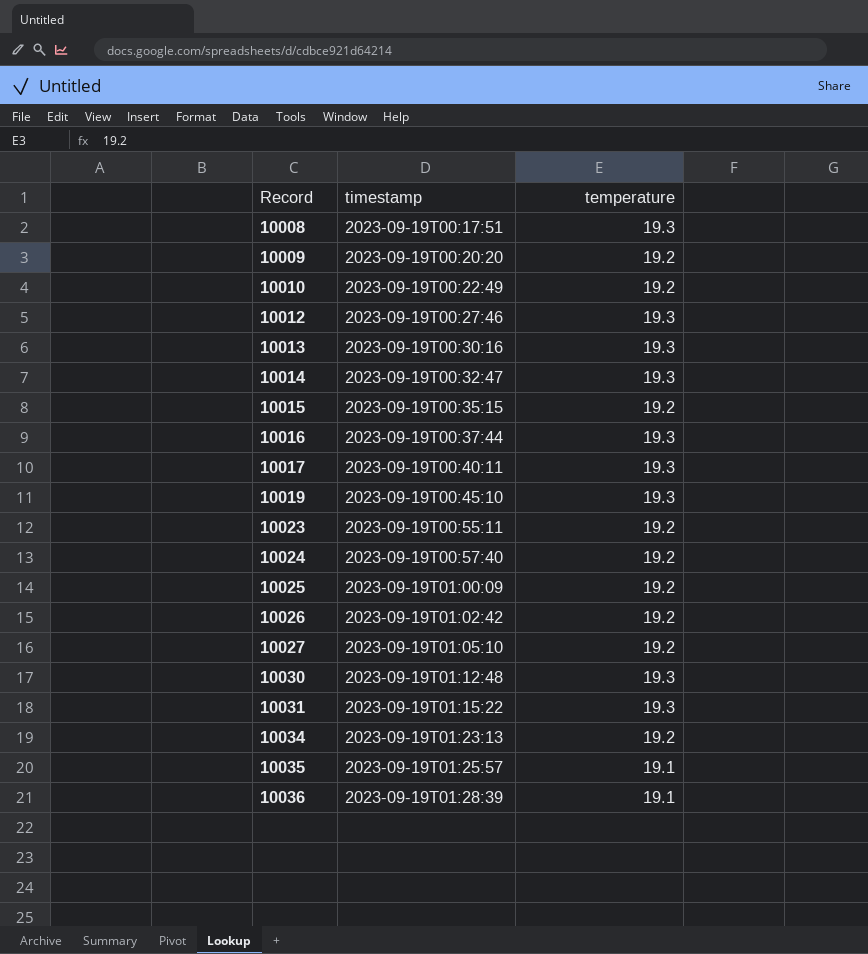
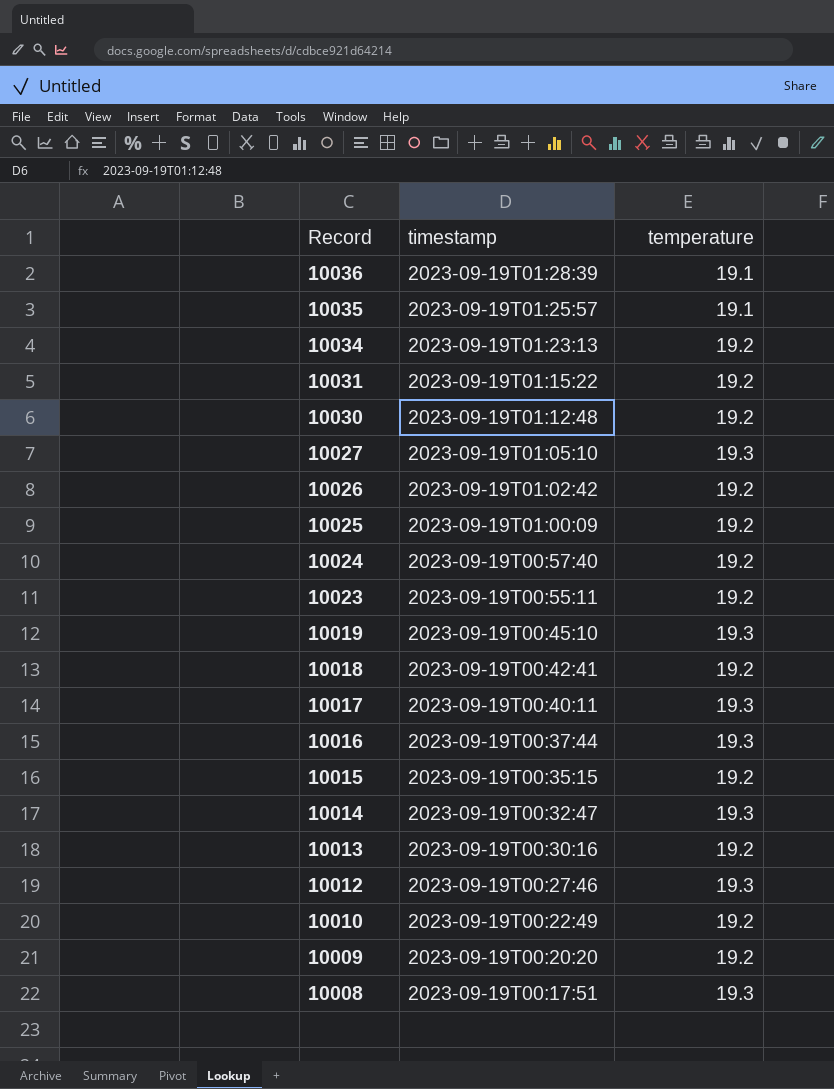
row order: Record ascending -> Record descending
10031 | temperature: 19.3 -> 19.2
10030 | temperature: 19.3 -> 19.2
10027 | temperature: 19.2 -> 19.3
row 10018: none -> 2023-09-19T00:42:41 | 19.2
10013 | temperature: 19.3 -> 19.2

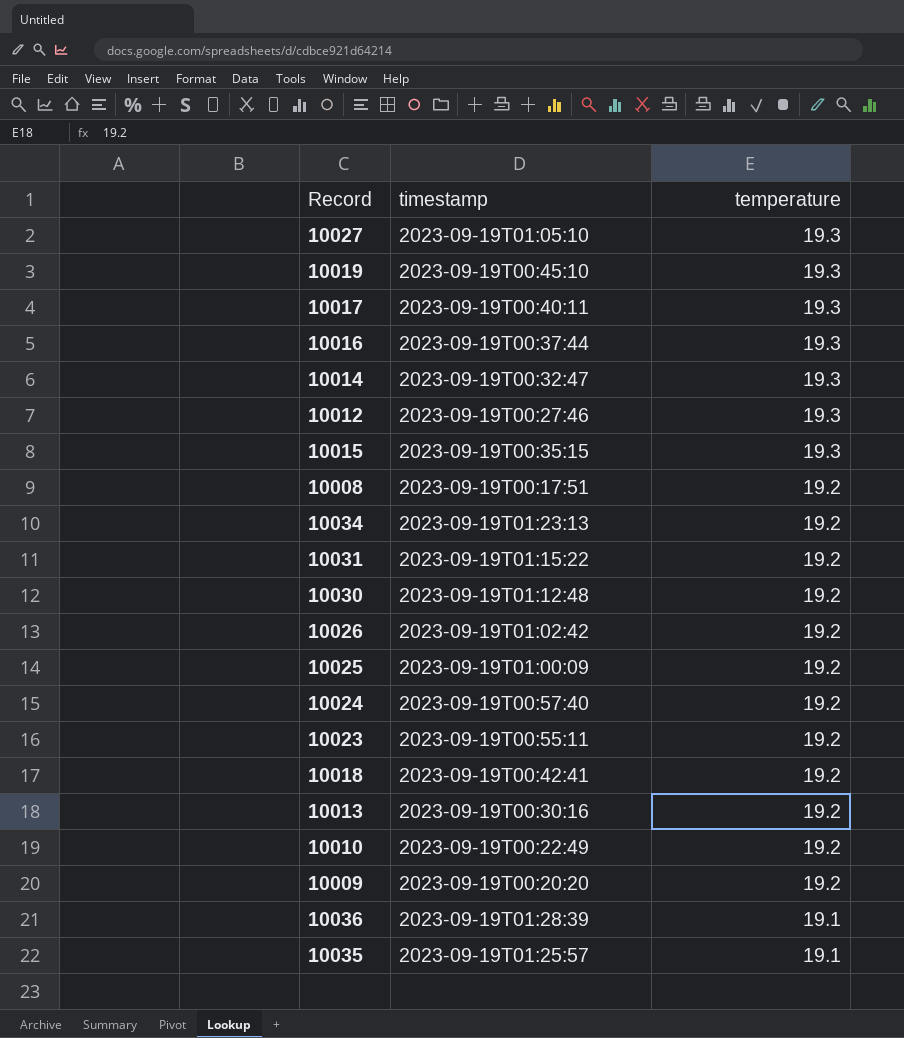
row order: Record descending -> temperature descending
10015 | temperature: 19.2 -> 19.3
10008 | temperature: 19.3 -> 19.2

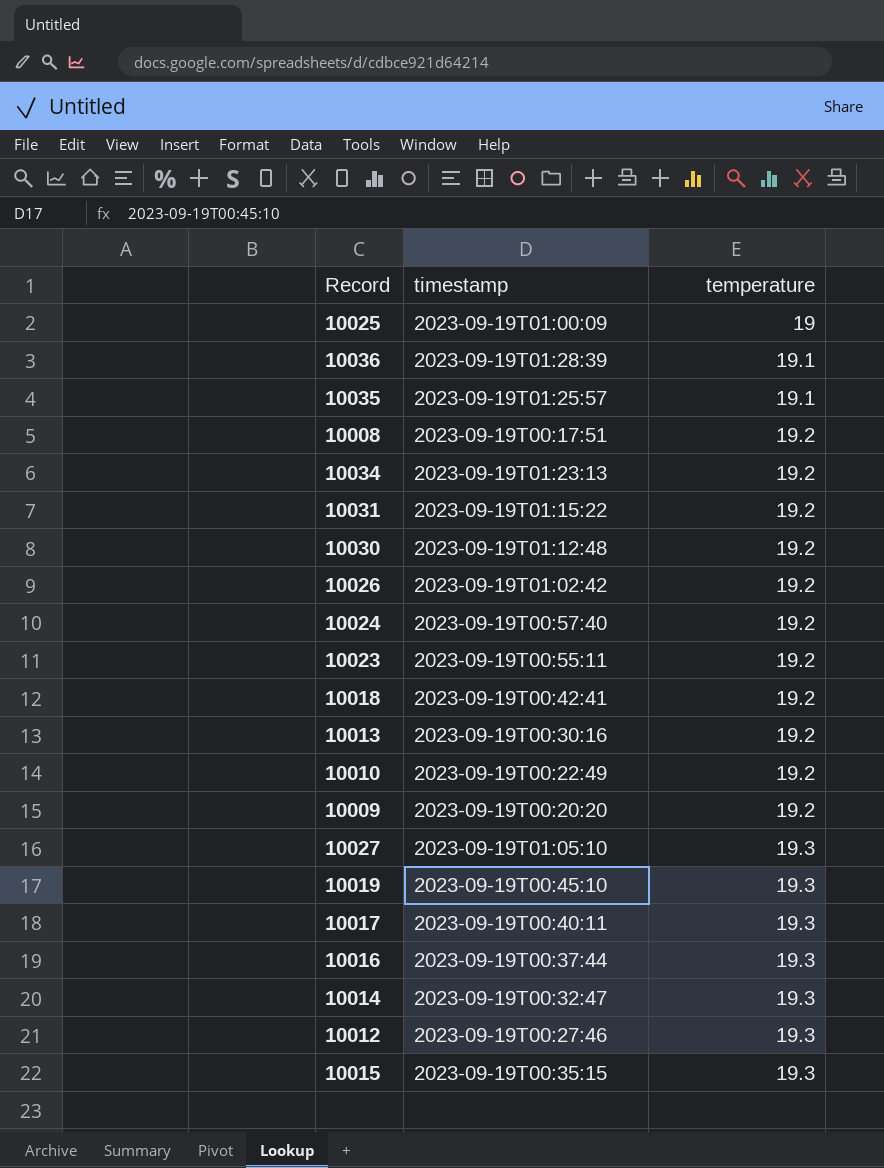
row order: temperature descending -> temperature ascending
10025 | temperature: 19.2 -> 19

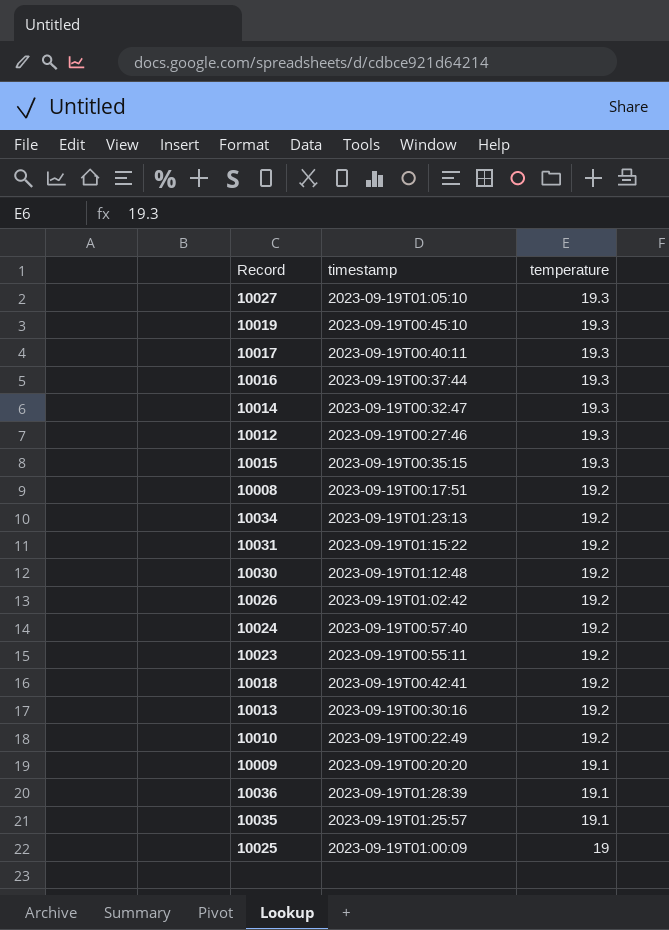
row order: temperature ascending -> temperature descending
10009 | temperature: 19.2 -> 19.1

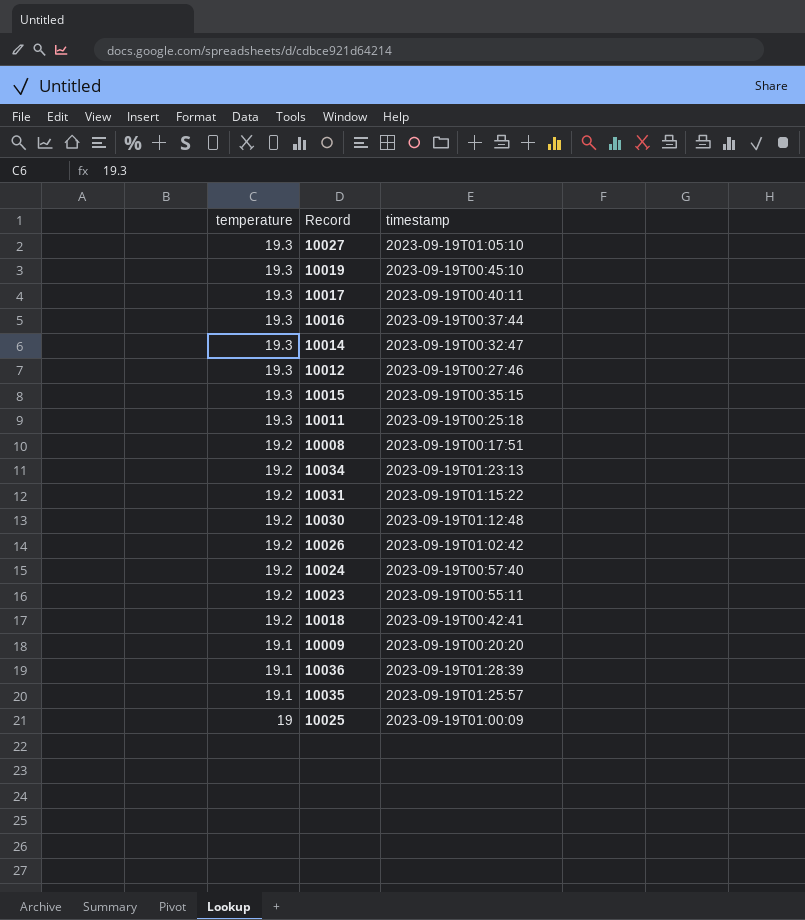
column temperature | position: 3 -> 1
row 10013: 2023-09-19T00:30:16 | 19.2 -> none
row 10010: 2023-09-19T00:22:49 | 19.2 -> none
row 10011: none -> 19.3 | 2023-09-19T00:25:18

